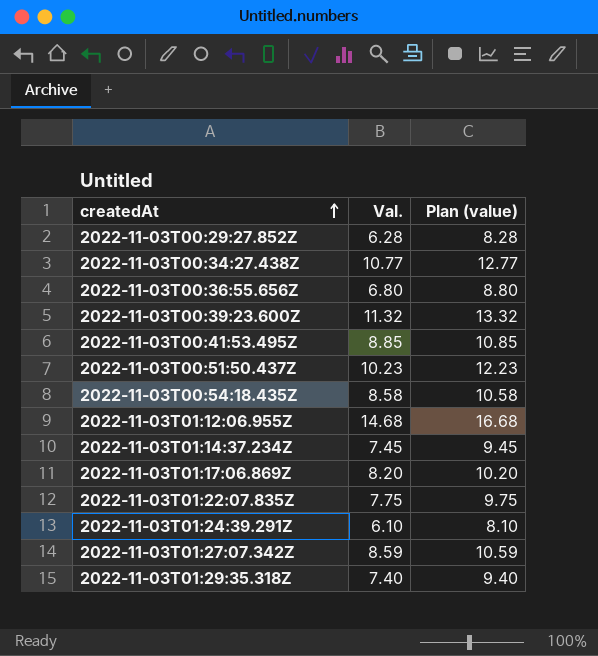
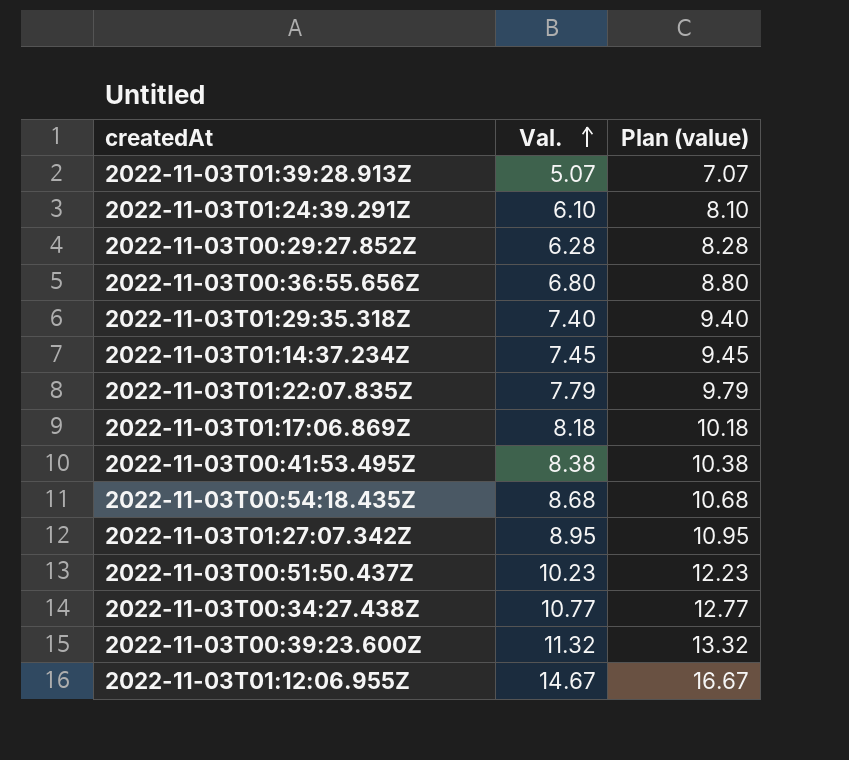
row order: createdAt ascending -> Val. ascending
row 2022-11-03T01:39:28.913Z: none -> 5.07 | 7.07
2022-11-03T01:22:07.835Z | Val.: 7.75 -> 7.79
2022-11-03T01:22:07.835Z | Plan (value): 9.75 -> 9.79
2022-11-03T01:17:06.869Z | Val.: 8.20 -> 8.18
2022-11-03T01:17:06.869Z | Plan (value): 10.20 -> 10.18
2022-11-03T00:41:53.495Z | Val.: 8.85 -> 8.38
2022-11-03T00:41:53.495Z | Plan (value): 10.85 -> 10.38
2022-11-03T00:54:18.435Z | Val.: 8.58 -> 8.68
2022-11-03T00:54:18.435Z | Plan (value): 10.58 -> 10.68
2022-11-03T01:27:07.342Z | Val.: 8.59 -> 8.95
2022-11-03T01:27:07.342Z | Plan (value): 10.59 -> 10.95
2022-11-03T01:12:06.955Z | Val.: 14.68 -> 14.67
2022-11-03T01:12:06.955Z | Plan (value): 16.68 -> 16.67

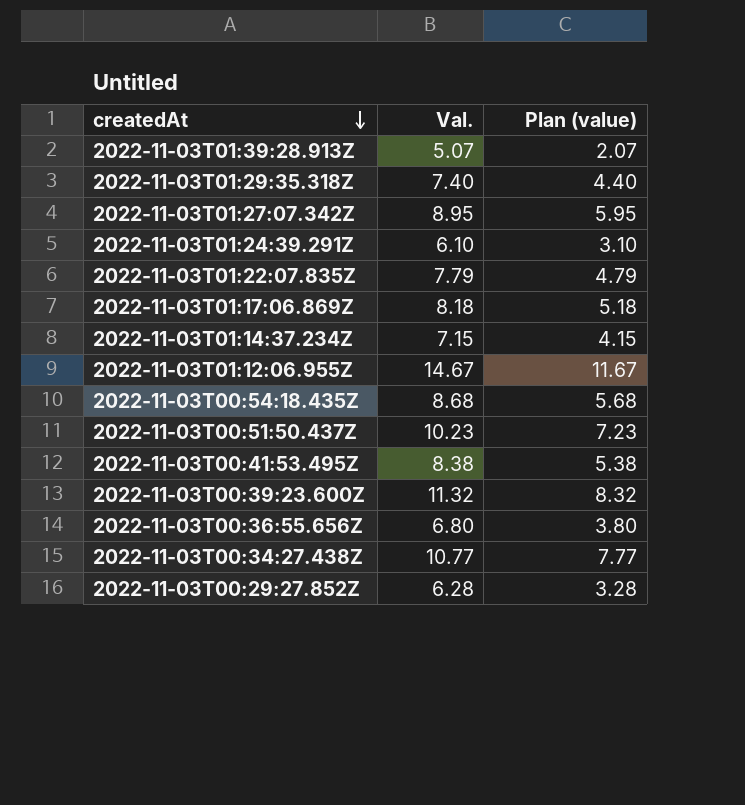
row order: Val. ascending -> createdAt descending
column Plan (value) | formula: [Val.] + 2 -> [Val.] - 3
2022-11-03T01:14:37.234Z | Val.: 7.45 -> 7.15

